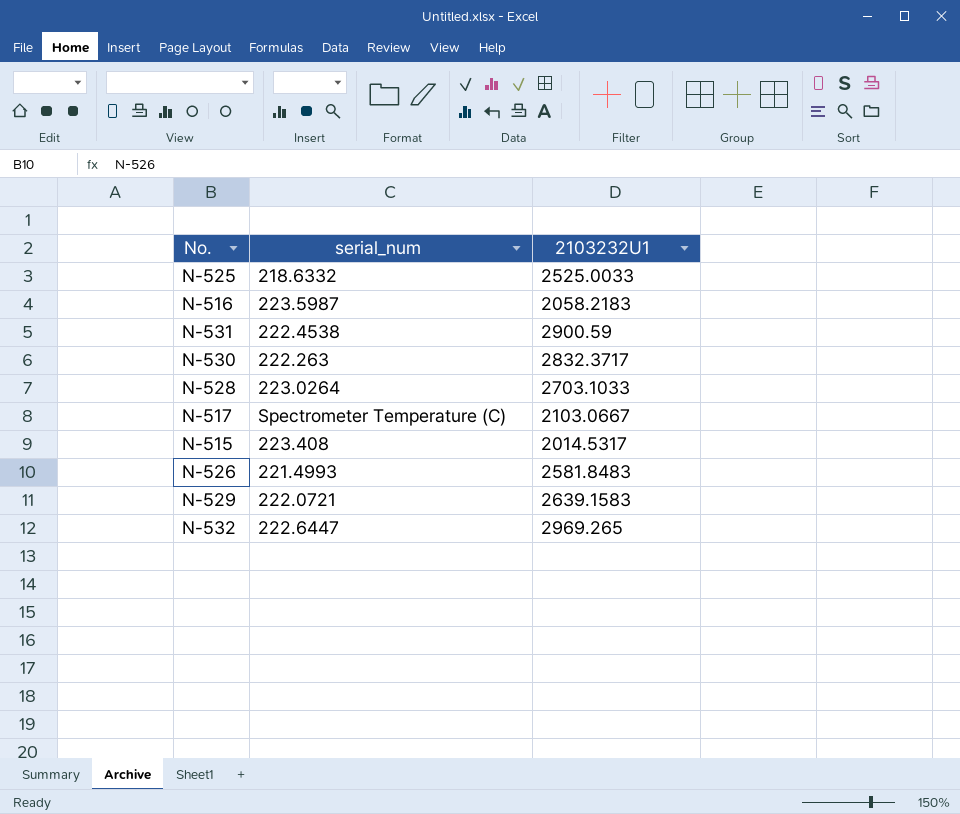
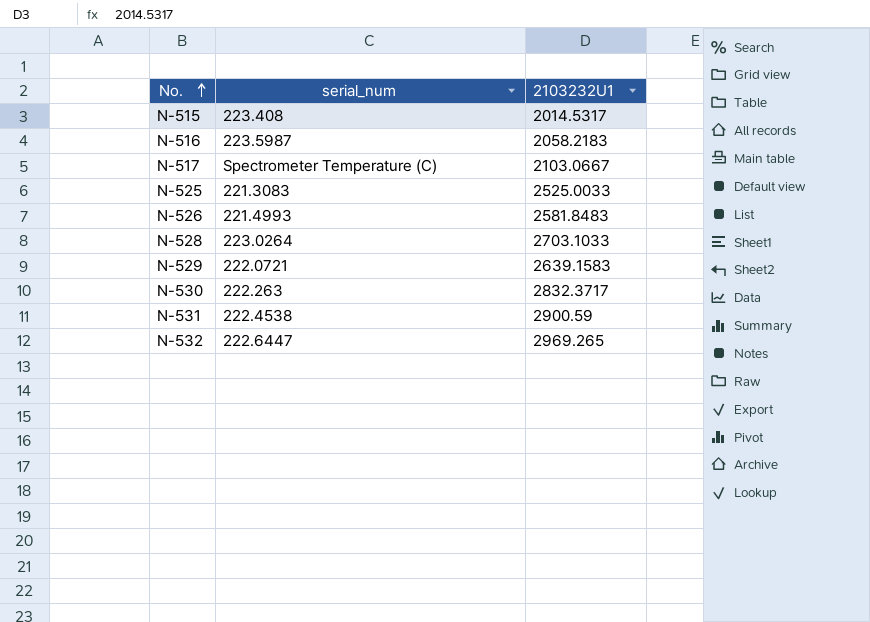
row order: none -> No. ascending
N-525 | serial_num: 218.6332 -> 221.3083

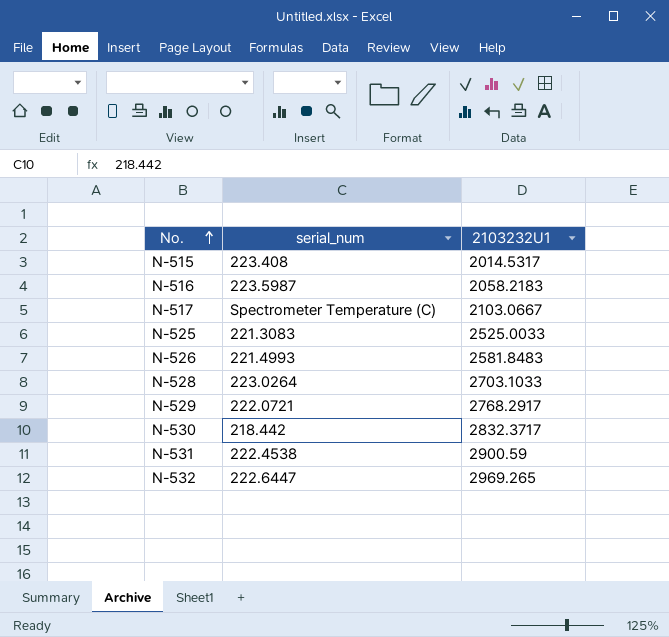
N-529 | 2103232U1: 2639.1583 -> 2768.2917
N-530 | serial_num: 222.263 -> 218.442

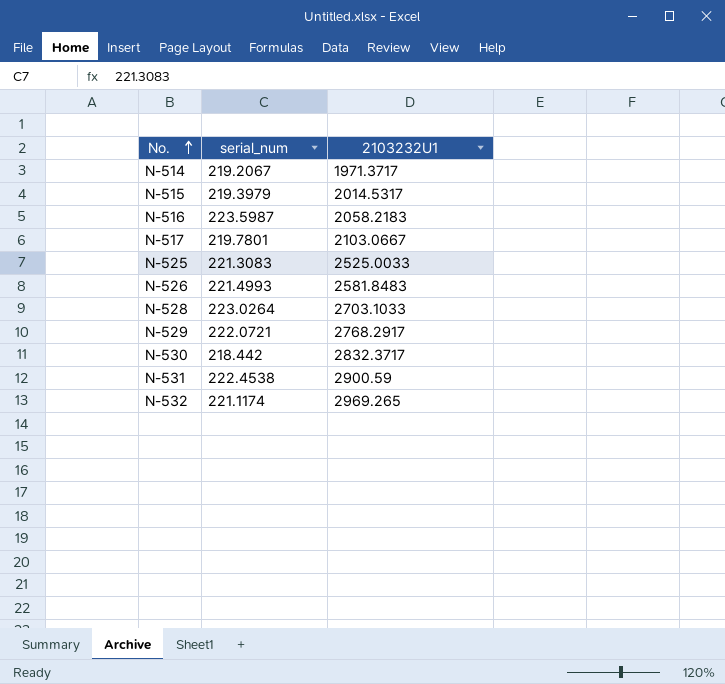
row N-514: none -> 219.2067 | 1971.3717
N-515 | serial_num: 223.408 -> 219.3979
N-517 | serial_num: Spectrometer Temperature (C) -> 219.7801
N-532 | serial_num: 222.6447 -> 221.1174

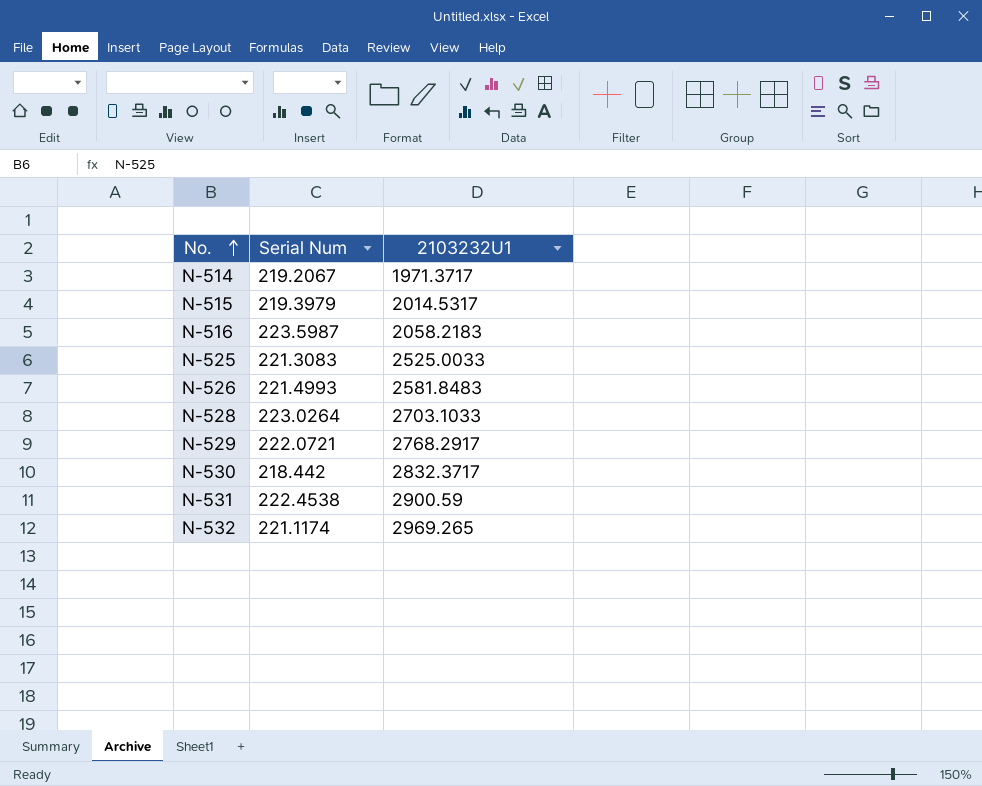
column name: serial_num -> Serial Num
row N-517: 219.7801 | 2103.0667 -> none

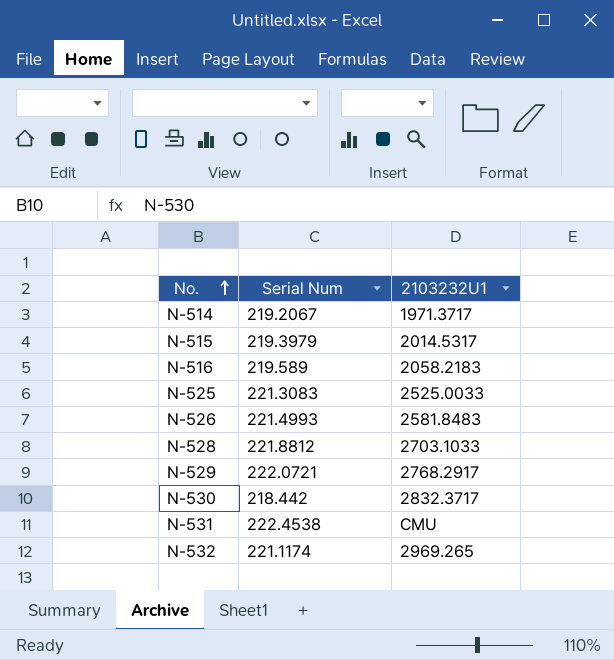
N-516 | Serial Num: 223.5987 -> 219.589
N-528 | Serial Num: 223.0264 -> 221.8812
N-531 | 2103232U1: 2900.59 -> CMU

